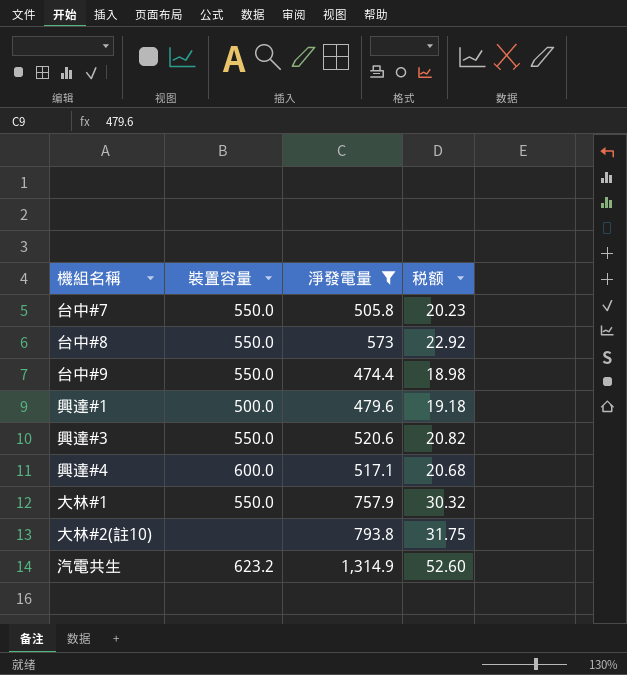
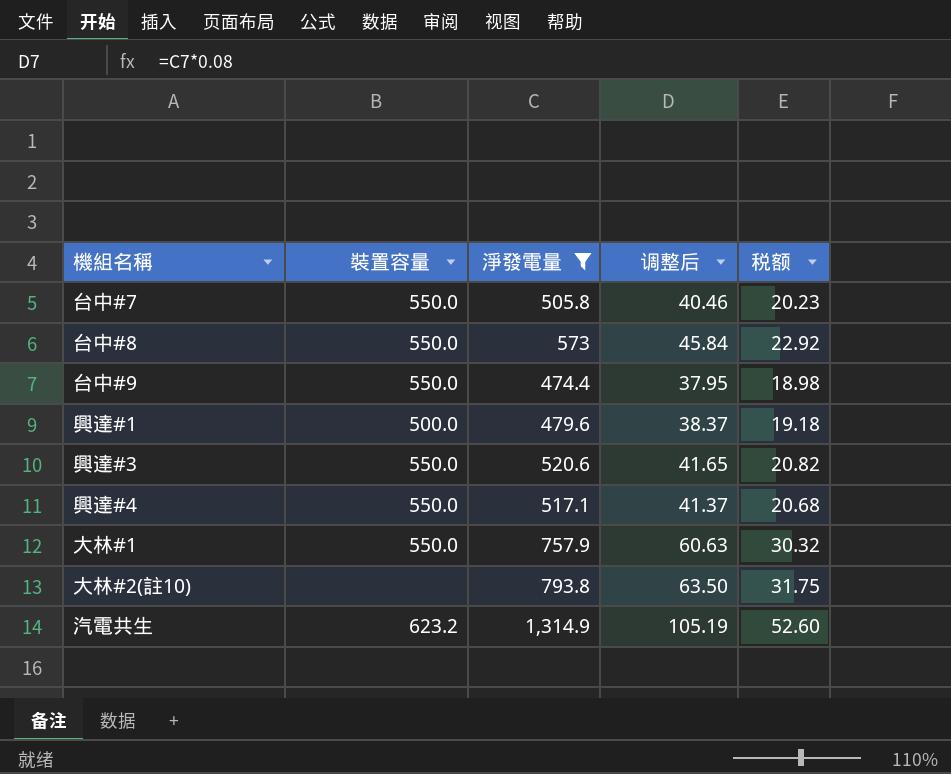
column 调整后 | formula: none -> [淨發電量] * 0.08
興達#4 | 裝置容量: 600.0 -> 550.0

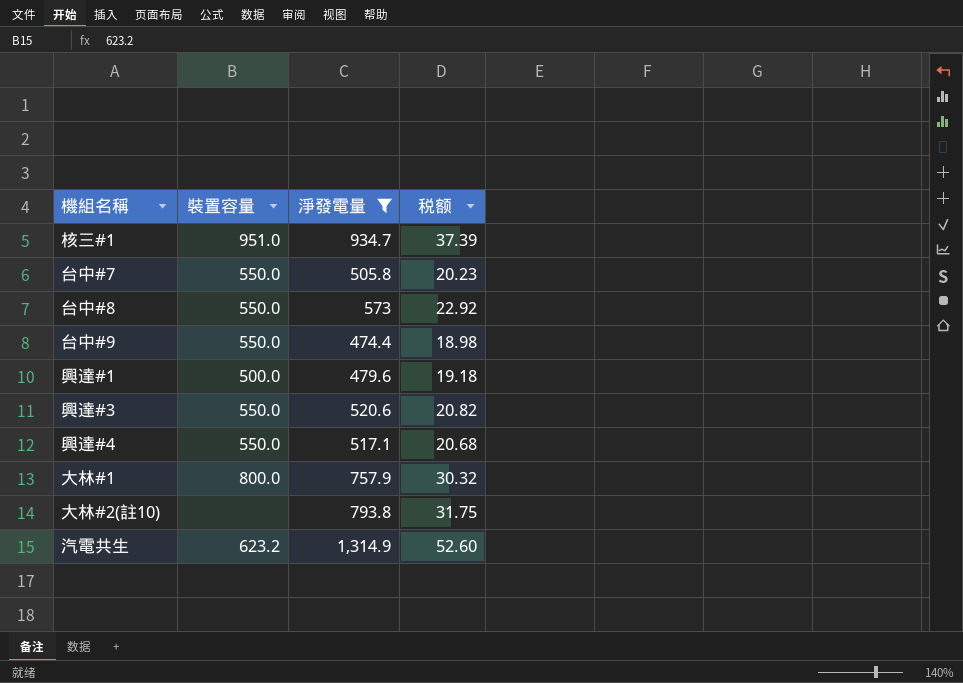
column 调整后 | formula: [淨發電量] * 0.08 -> none
row 核三#1: none -> 951.0 | 934.7 | 37.39
大林#1 | 裝置容量: 550.0 -> 800.0

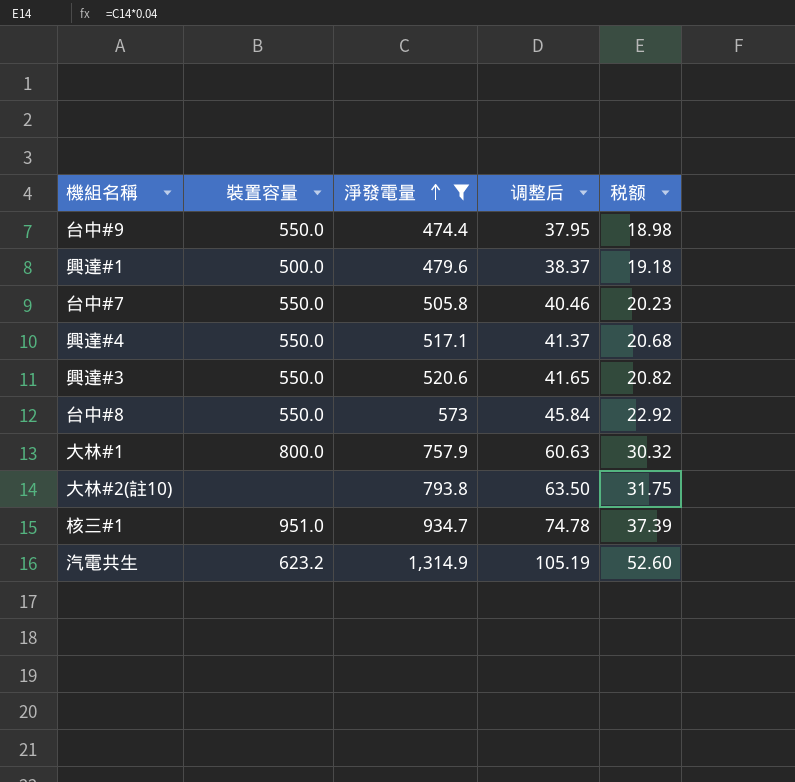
row order: none -> 淨發電量 ascending
column 调整后 | formula: none -> [淨發電量] * 0.08

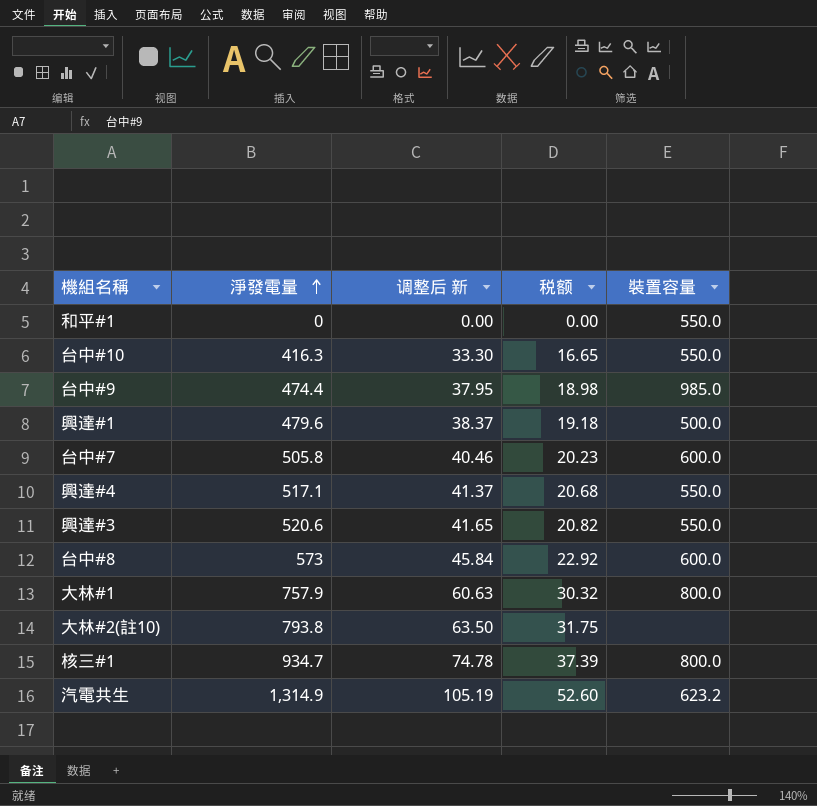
filter: 淨發電量 >= 474.4 -> none
column name: 调整后 -> 调整后 新
column 裝置容量 | position: 2 -> 5
台中#9 | 裝置容量: 550.0 -> 985.0
台中#7 | 裝置容量: 550.0 -> 600.0
台中#8 | 裝置容量: 550.0 -> 600.0
核三#1 | 裝置容量: 951.0 -> 800.0

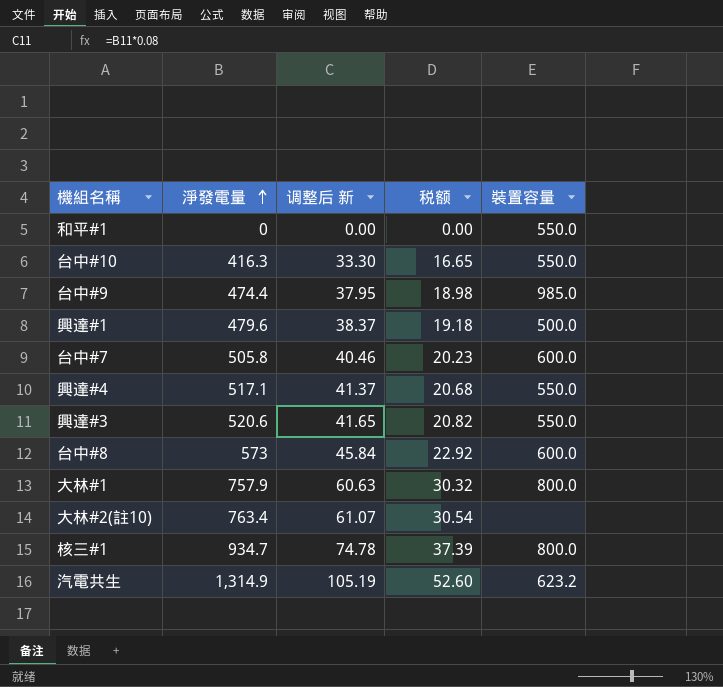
大林#2(註10) | 淨發電量: 793.8 -> 763.4
大林#2(註10) | 调整后 新: 63.50 -> 61.07
大林#2(註10) | 税额: 31.75 -> 30.54

